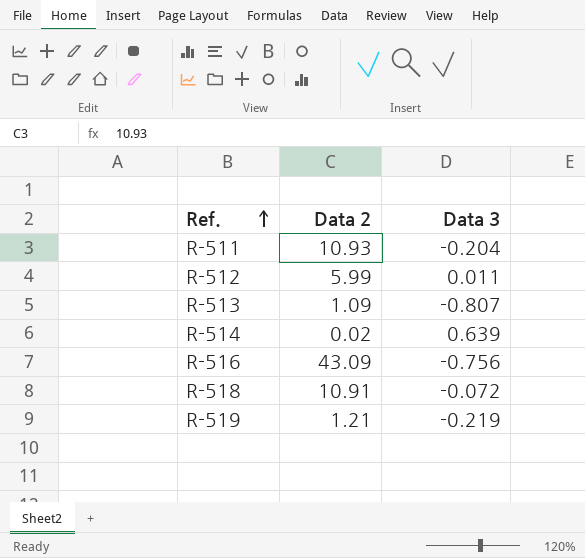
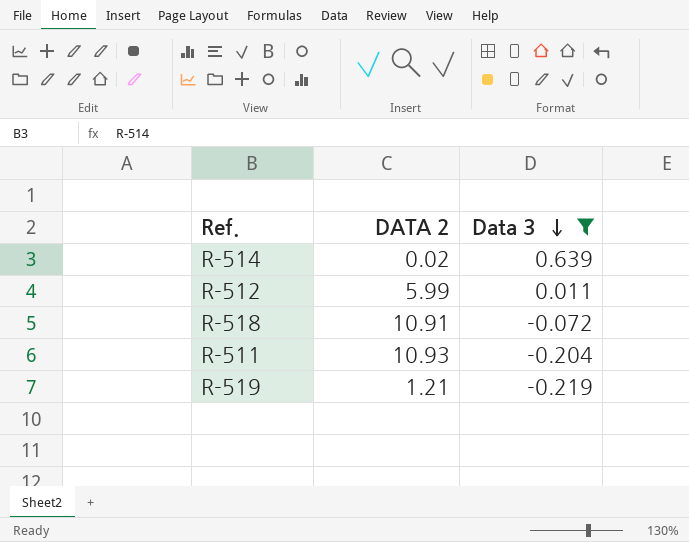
filter: none -> Data 3 >= -0.219
row order: Ref. ascending -> Data 3 descending
column name: Data 2 -> DATA 2

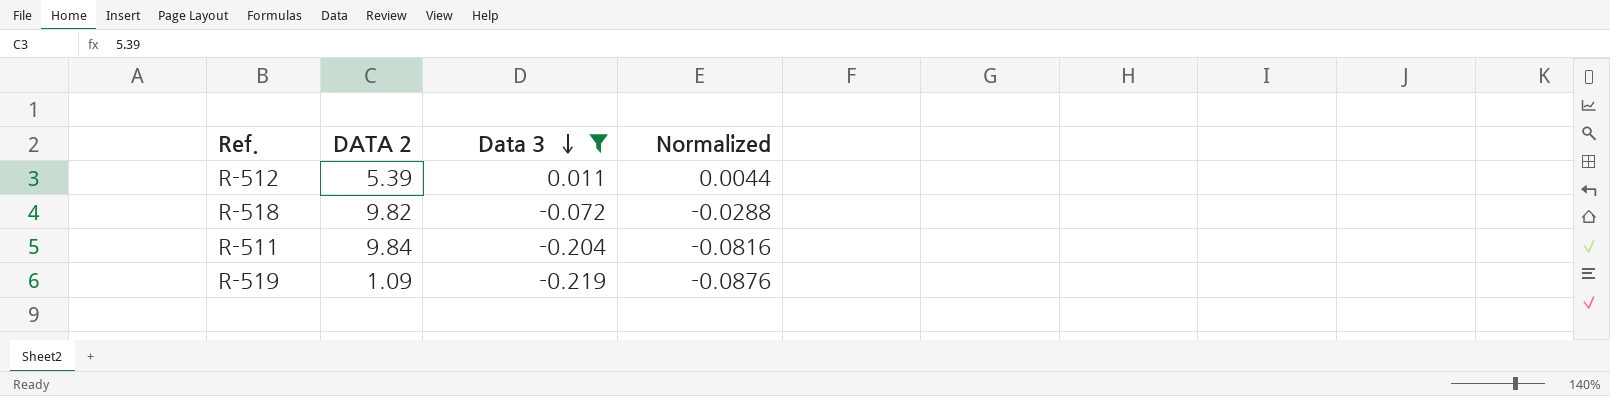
column Normalized | formula: none -> [Data 3] * 0.4
row R-514: 0.02 | 0.639 -> none
R-512 | DATA 2: 5.99 -> 5.39
R-518 | DATA 2: 10.91 -> 9.82
R-511 | DATA 2: 10.93 -> 9.84
R-519 | DATA 2: 1.21 -> 1.09

